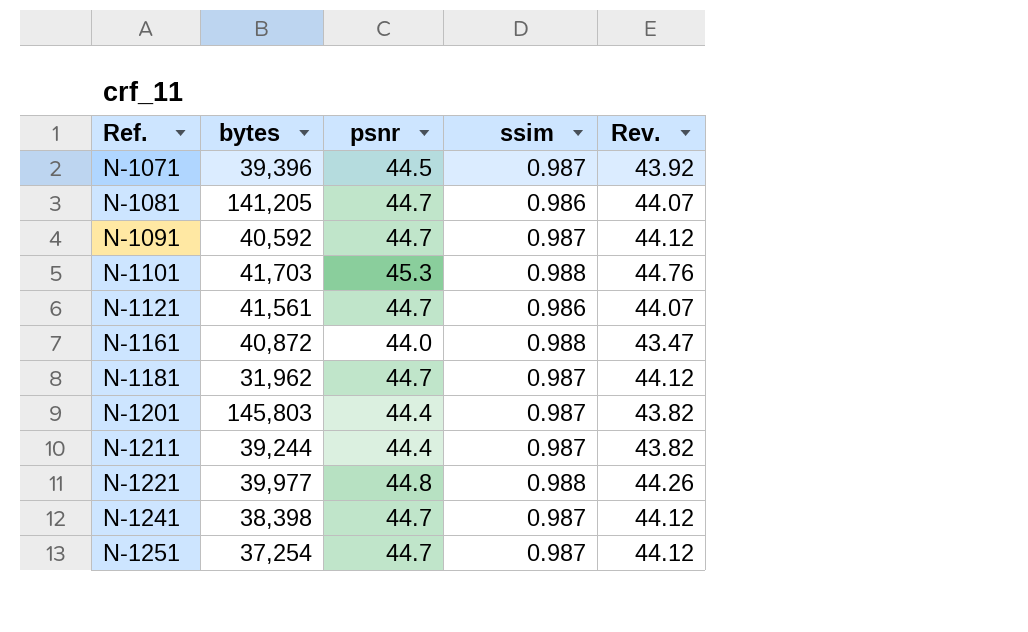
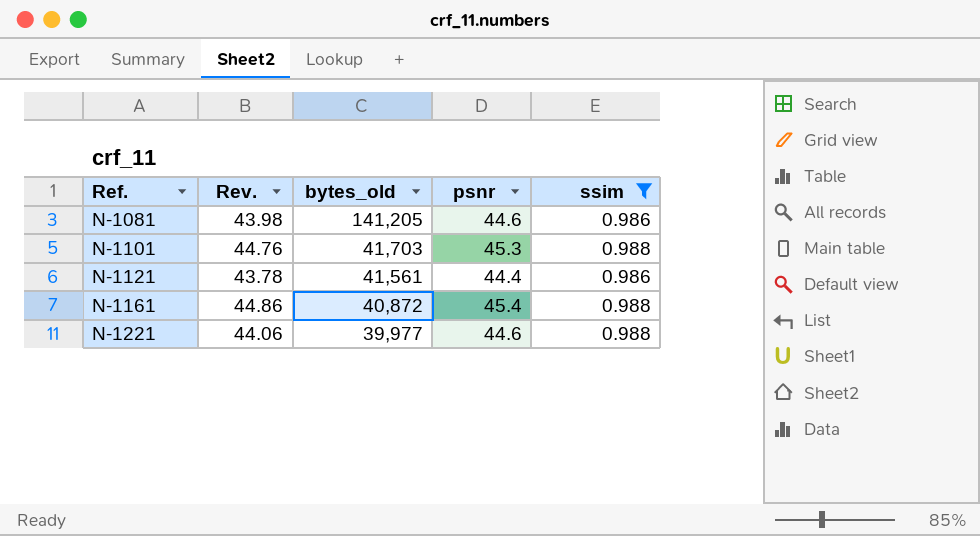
filter: none -> ssim != 0.987
column Rev. | position: 5 -> 2
column name: bytes -> bytes_old
N-1081 | Rev.: 44.07 -> 43.98
N-1081 | psnr: 44.7 -> 44.6
N-1121 | Rev.: 44.07 -> 43.78
N-1121 | psnr: 44.7 -> 44.4
N-1161 | Rev.: 43.47 -> 44.86
N-1161 | psnr: 44.0 -> 45.4
N-1221 | Rev.: 44.26 -> 44.06
N-1221 | psnr: 44.8 -> 44.6

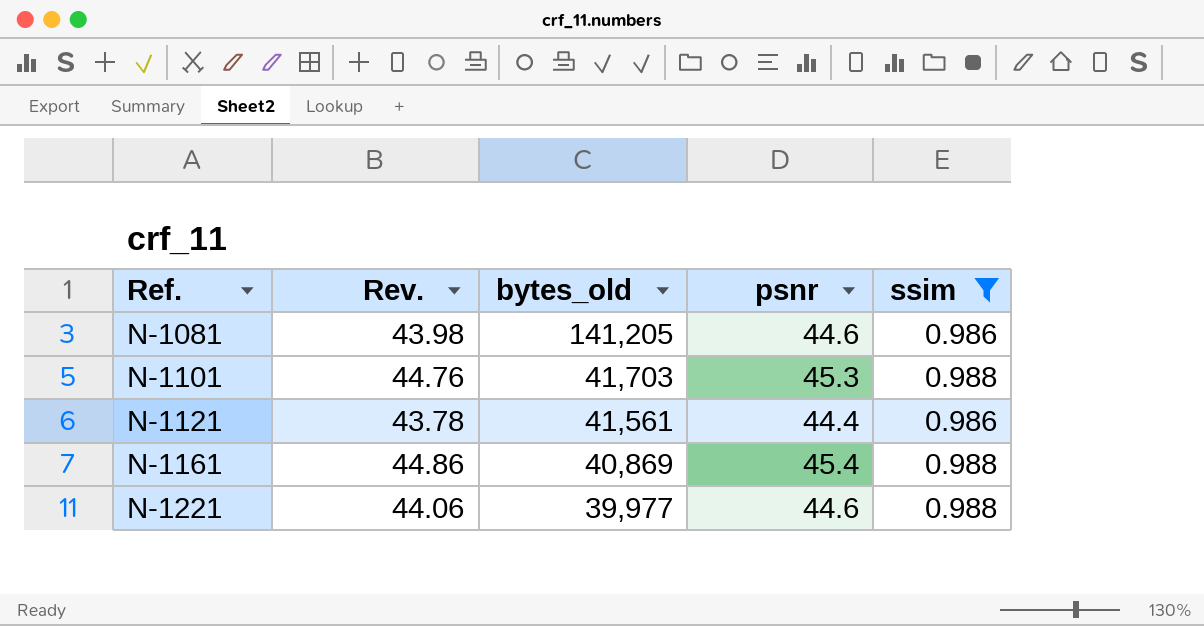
N-1161 | bytes_old: 40,872 -> 40,869

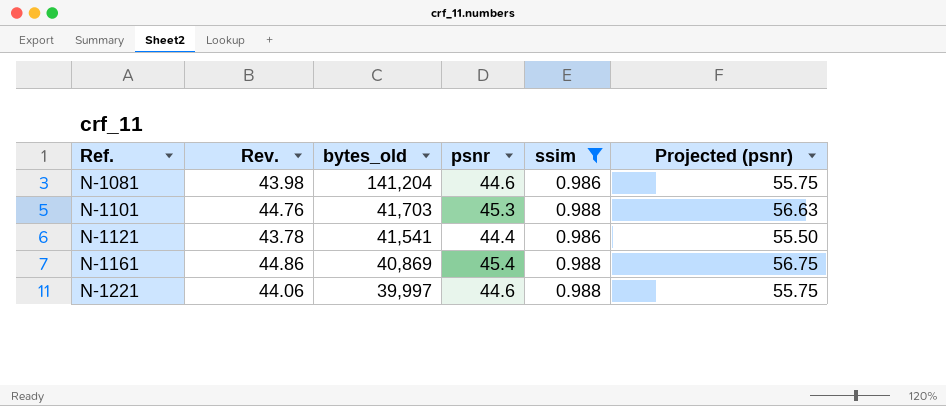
column Projected (psnr) | formula: none -> [psnr] * 1.25
N-1081 | bytes_old: 141,205 -> 141,204
N-1121 | bytes_old: 41,561 -> 41,541
N-1221 | bytes_old: 39,977 -> 39,997

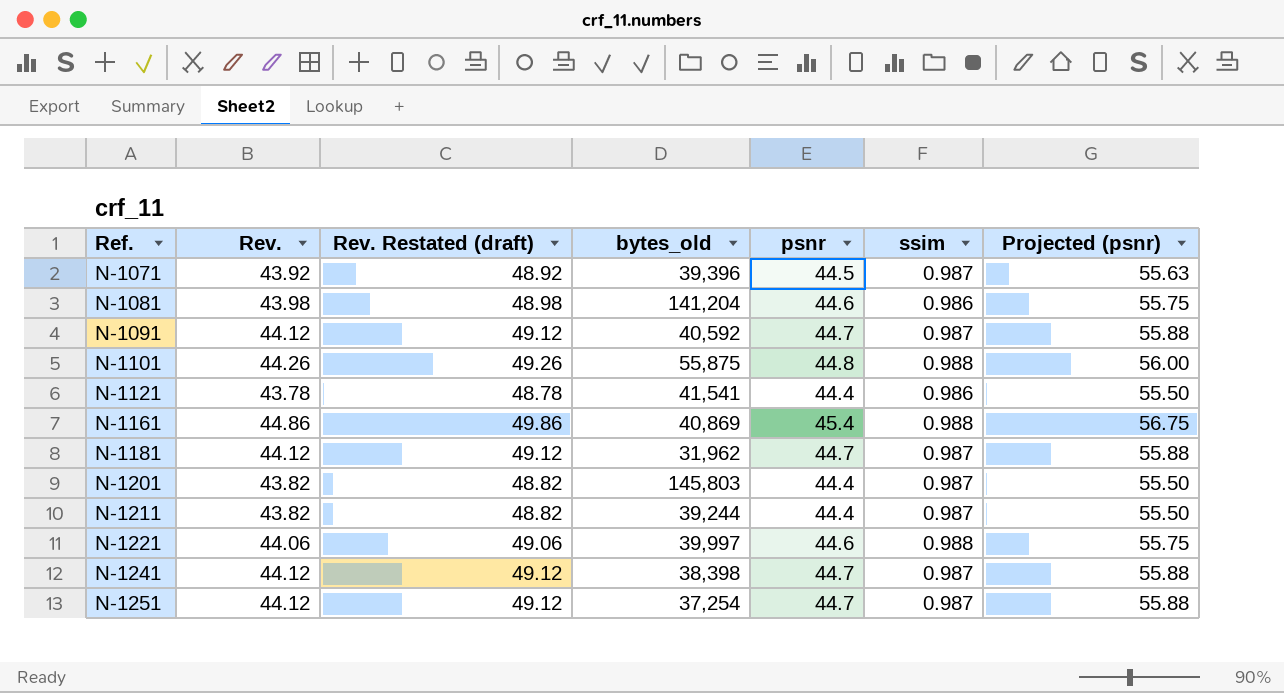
filter: ssim != 0.987 -> none
column Rev. Restated (draft) | formula: none -> [Rev.] + 5
N-1101 | Rev.: 44.76 -> 44.26
N-1101 | bytes_old: 41,703 -> 55,875
N-1101 | psnr: 45.3 -> 44.8
N-1101 | Projected (psnr): 56.63 -> 56.00

